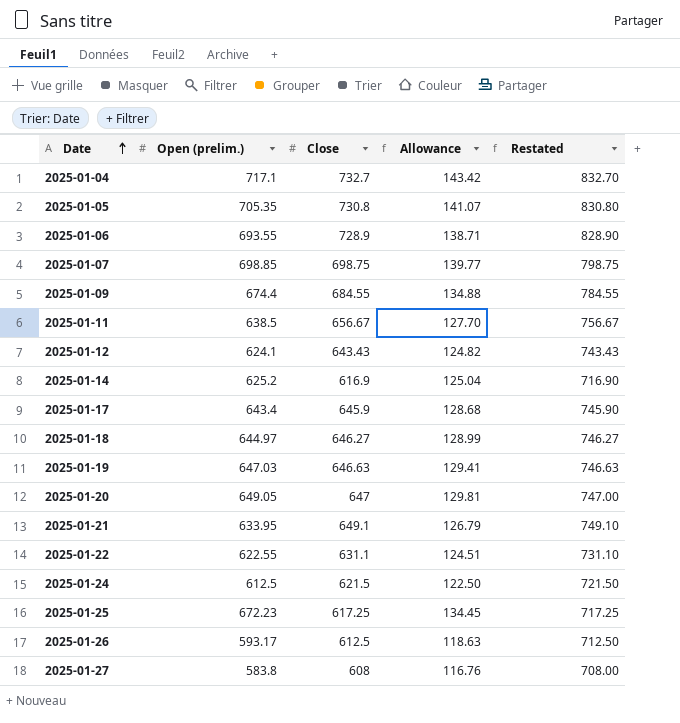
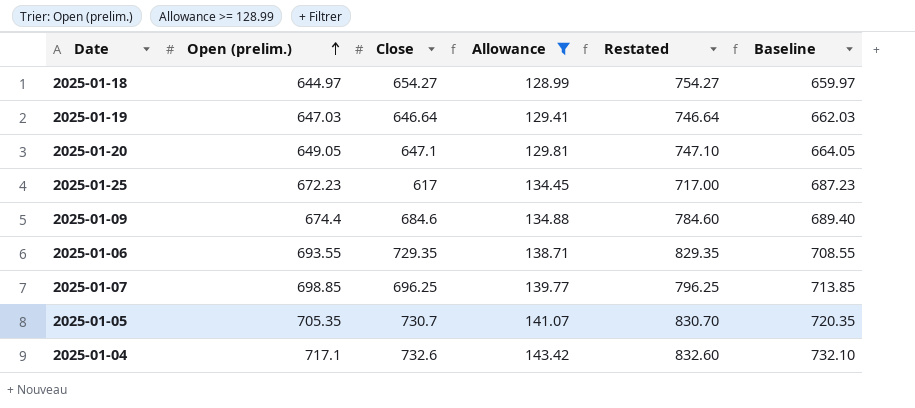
filter: none -> Allowance >= 128.99
row order: Date ascending -> Open (prelim.) ascending
column Baseline | formula: none -> [Open (prelim.)] + 15
2025-01-18 | Close: 646.27 -> 654.27
2025-01-18 | Restated: 746.27 -> 754.27
2025-01-19 | Close: 646.63 -> 646.64
2025-01-19 | Restated: 746.63 -> 746.64
2025-01-20 | Close: 647 -> 647.1
2025-01-20 | Restated: 747.00 -> 747.10
2025-01-25 | Close: 617.25 -> 617
2025-01-25 | Restated: 717.25 -> 717.00
2025-01-09 | Close: 684.55 -> 684.6
2025-01-09 | Restated: 784.55 -> 784.60
2025-01-06 | Close: 728.9 -> 729.35
2025-01-06 | Restated: 828.90 -> 829.35
2025-01-07 | Close: 698.75 -> 696.25
2025-01-07 | Restated: 798.75 -> 796.25
2025-01-05 | Close: 730.8 -> 730.7
2025-01-05 | Restated: 830.80 -> 830.70
2025-01-04 | Close: 732.7 -> 732.6
2025-01-04 | Restated: 832.70 -> 832.60

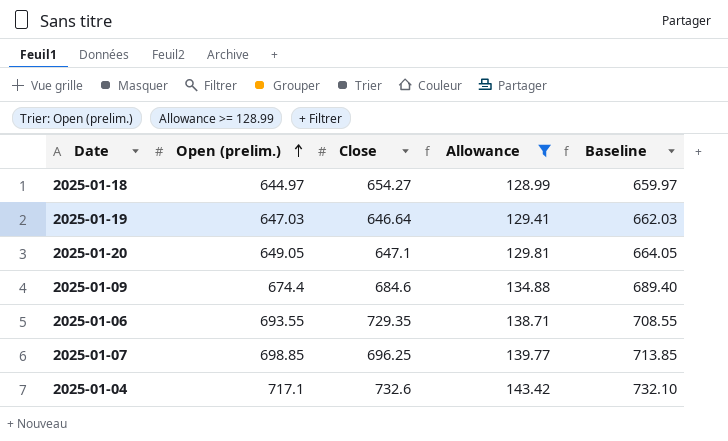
column Restated | formula: [Close] + 100 -> none
row 2025-01-25: 672.23 | 617 | 134.45 | 717.00 | 687.23 -> none
row 2025-01-05: 705.35 | 730.7 | 141.07 | 830.70 | 720.35 -> none

